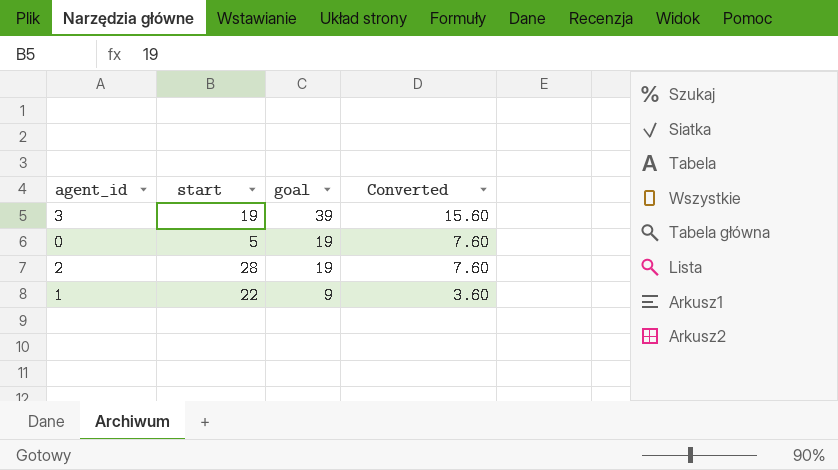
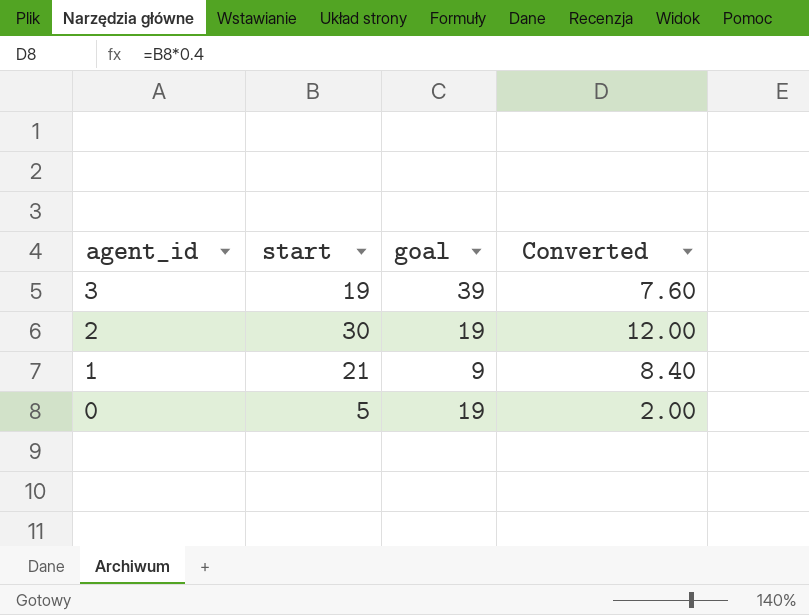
row order: goal descending -> agent_id descending
column Converted | formula: [goal] * 0.4 -> [start] * 0.4
2 | start: 28 -> 30
1 | start: 22 -> 21

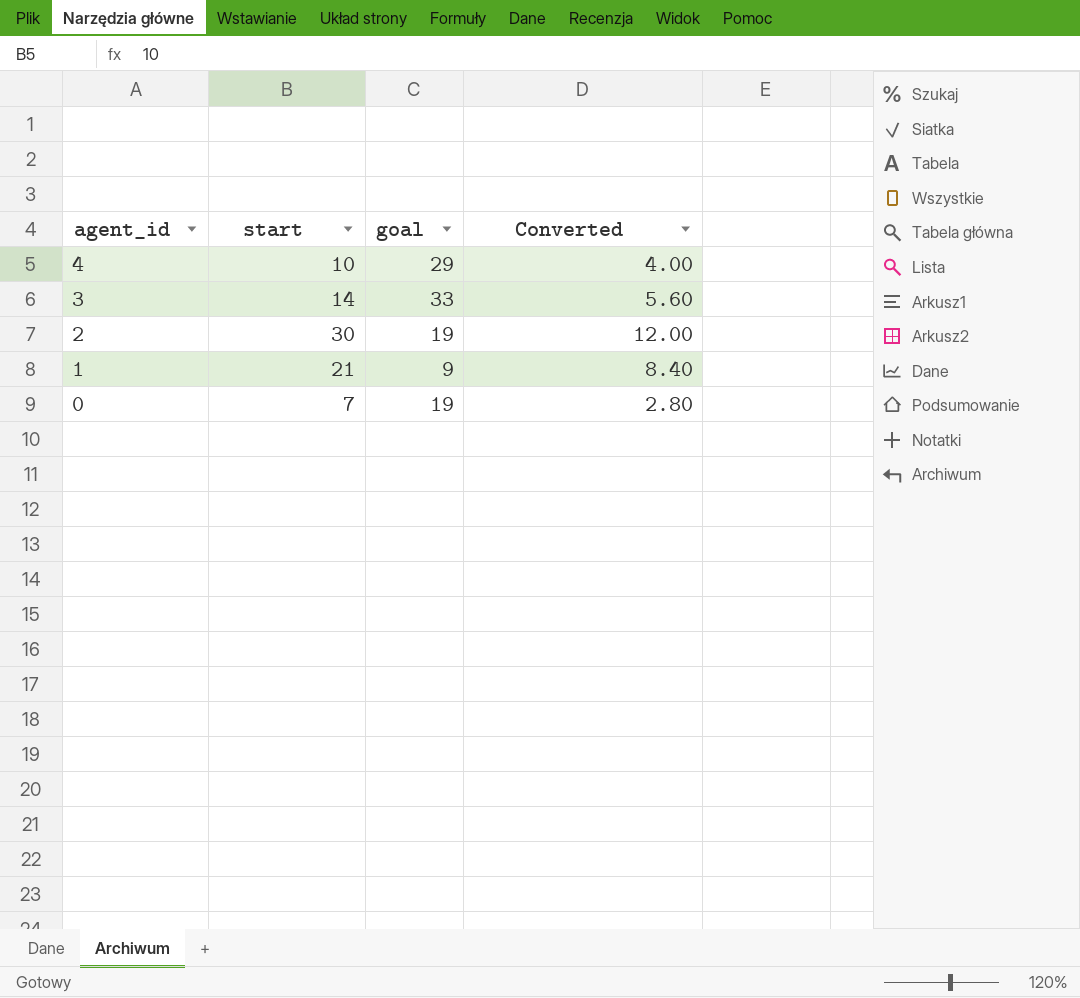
row 4: none -> 10 | 29 | 4.00
3 | start: 19 -> 14
3 | goal: 39 -> 33
3 | Converted: 7.60 -> 5.60
0 | start: 5 -> 7
0 | Converted: 2.00 -> 2.80

